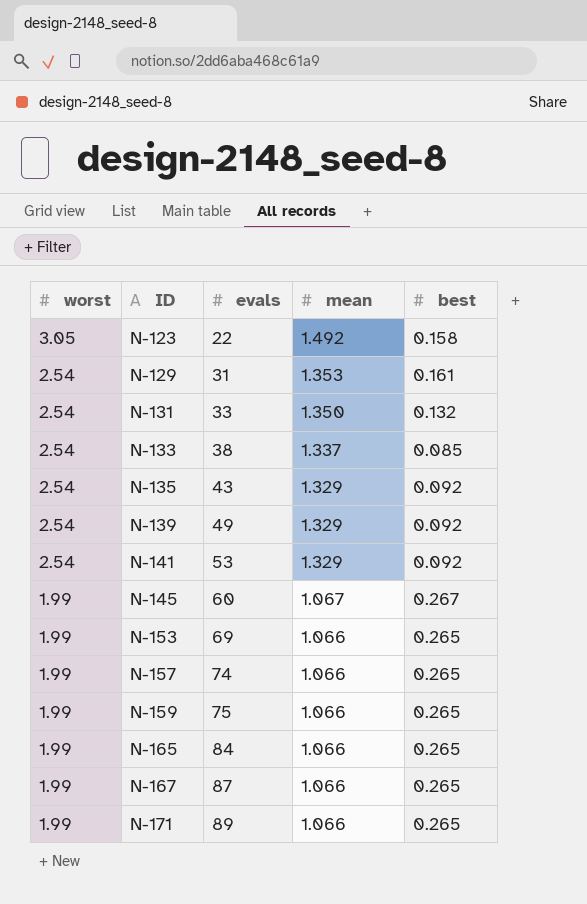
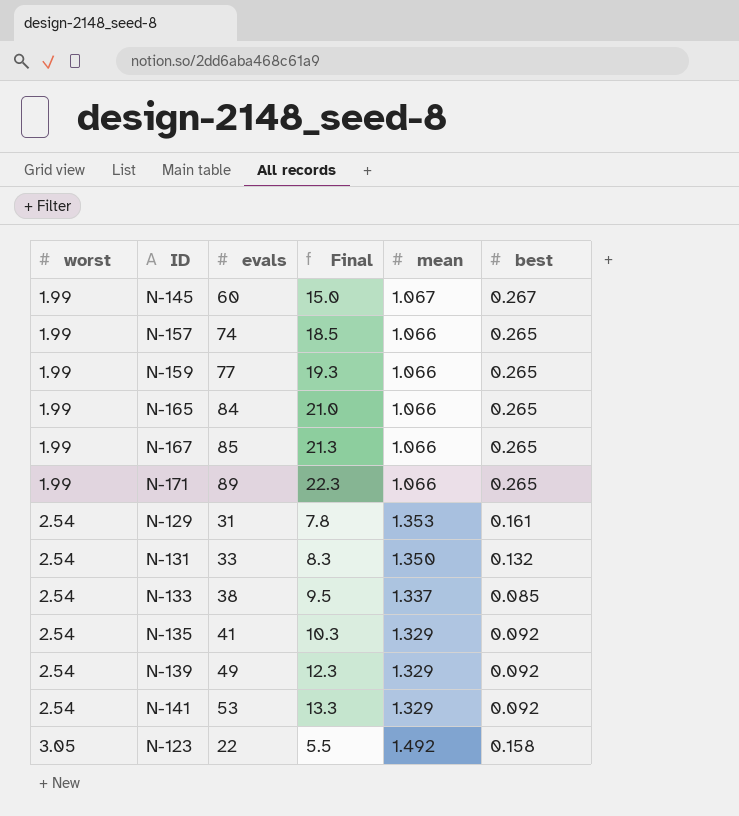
row order: worst descending -> worst ascending
column Final | formula: none -> [evals] * 0.25
row N-153: 1.99 | 69 | 1.066 | 0.265 -> none
N-159 | evals: 75 -> 77
N-167 | evals: 87 -> 85
N-135 | evals: 43 -> 41

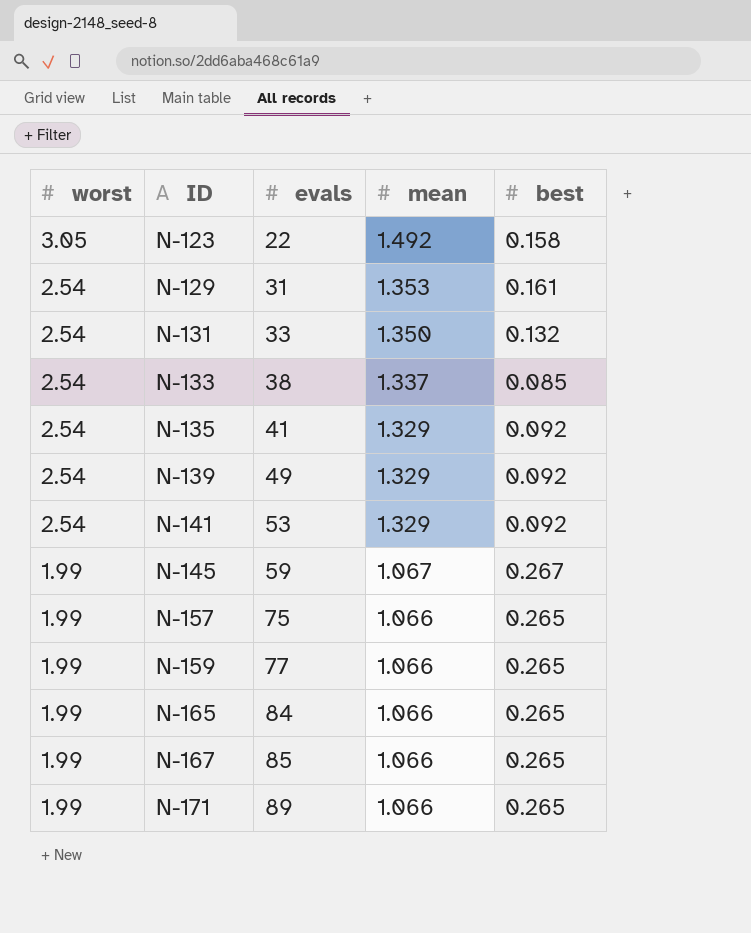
row order: worst ascending -> worst descending
column Final | formula: [evals] * 0.25 -> none
N-145 | evals: 60 -> 59
N-157 | evals: 74 -> 75

